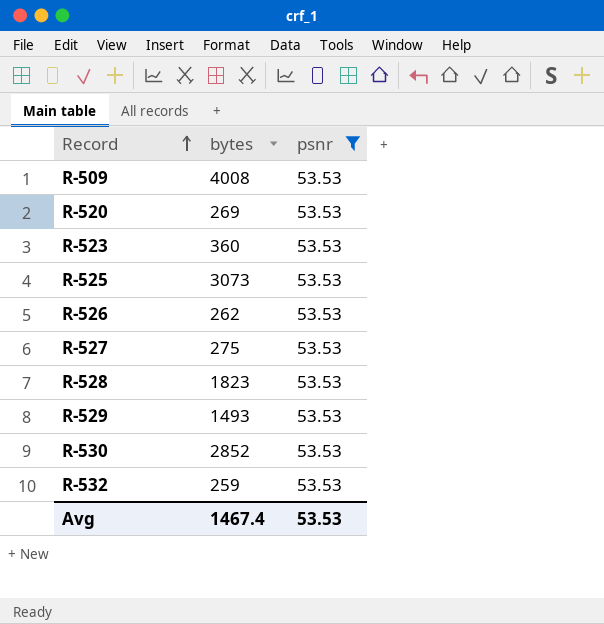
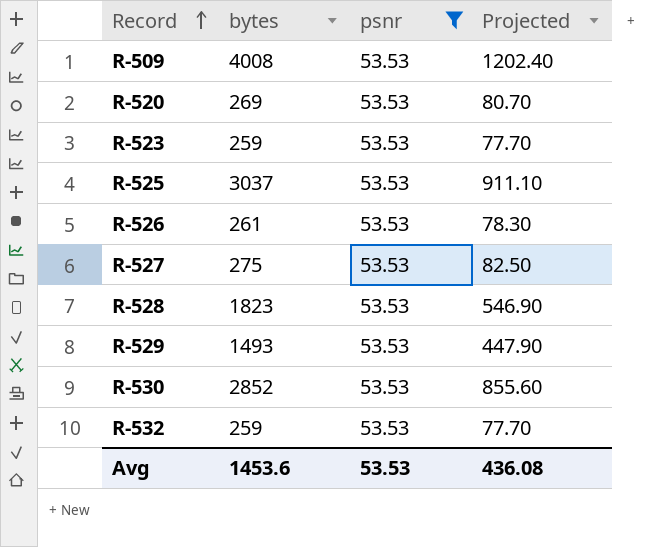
column Projected | formula: none -> [bytes] * 0.3
R-523 | bytes: 360 -> 259
R-525 | bytes: 3073 -> 3037
R-526 | bytes: 262 -> 261
Avg | bytes: 1467.4 -> 1453.6

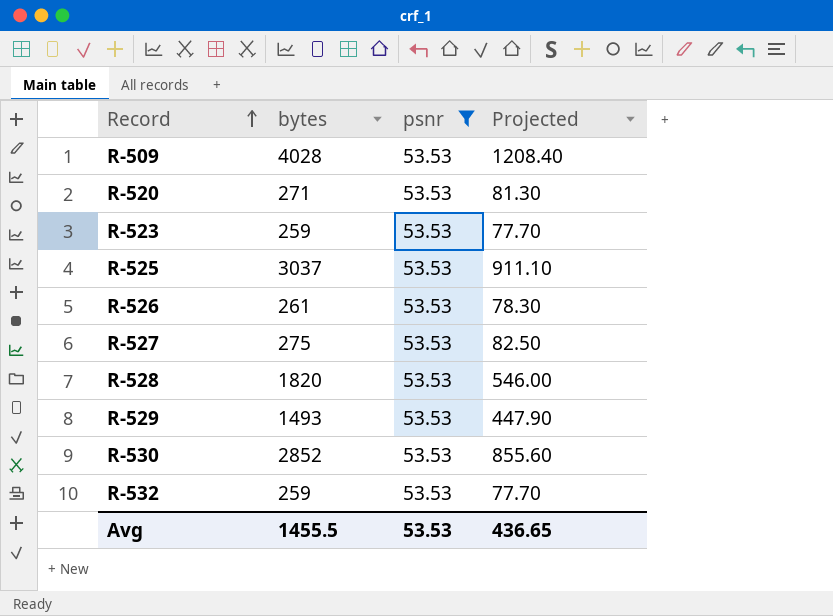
R-509 | bytes: 4008 -> 4028
R-509 | Projected: 1202.40 -> 1208.40
R-520 | bytes: 269 -> 271
R-520 | Projected: 80.70 -> 81.30
R-528 | bytes: 1823 -> 1820
R-528 | Projected: 546.90 -> 546.00
Avg | bytes: 1453.6 -> 1455.5
Avg | Projected: 436.08 -> 436.65

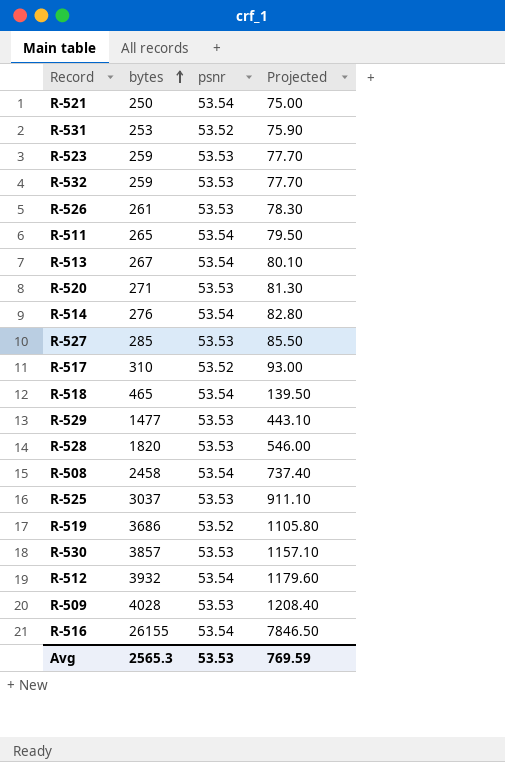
filter: psnr = 53.53 -> none
row order: Record ascending -> bytes ascending
R-527 | bytes: 275 -> 285
R-527 | Projected: 82.50 -> 85.50
R-529 | bytes: 1493 -> 1477
R-529 | Projected: 447.90 -> 443.10
R-530 | bytes: 2852 -> 3857
R-530 | Projected: 855.60 -> 1157.10
Avg | bytes: 1455.5 -> 2565.3
Avg | Projected: 436.65 -> 769.59

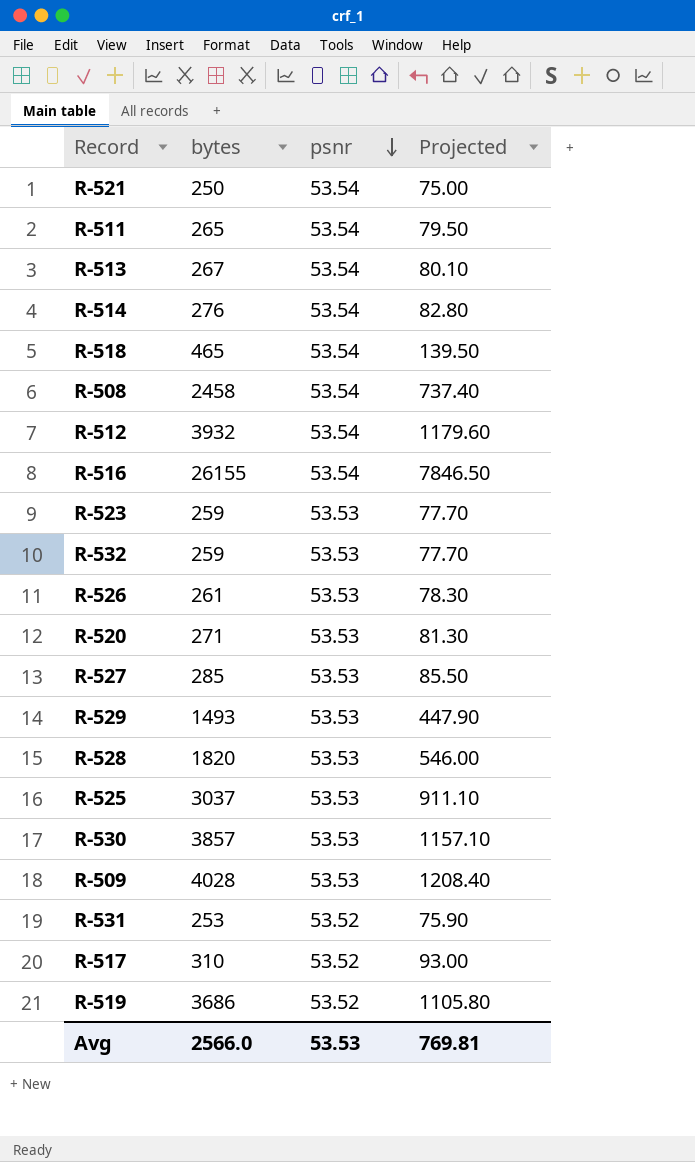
row order: bytes ascending -> psnr descending
R-529 | bytes: 1477 -> 1493
R-529 | Projected: 443.10 -> 447.90
Avg | bytes: 2565.3 -> 2566.0
Avg | Projected: 769.59 -> 769.81

